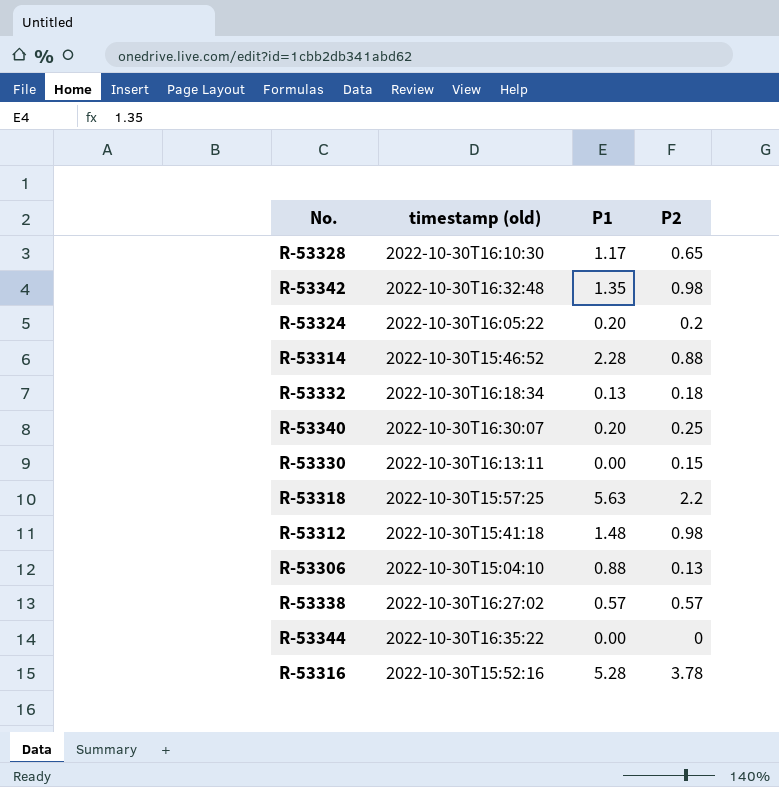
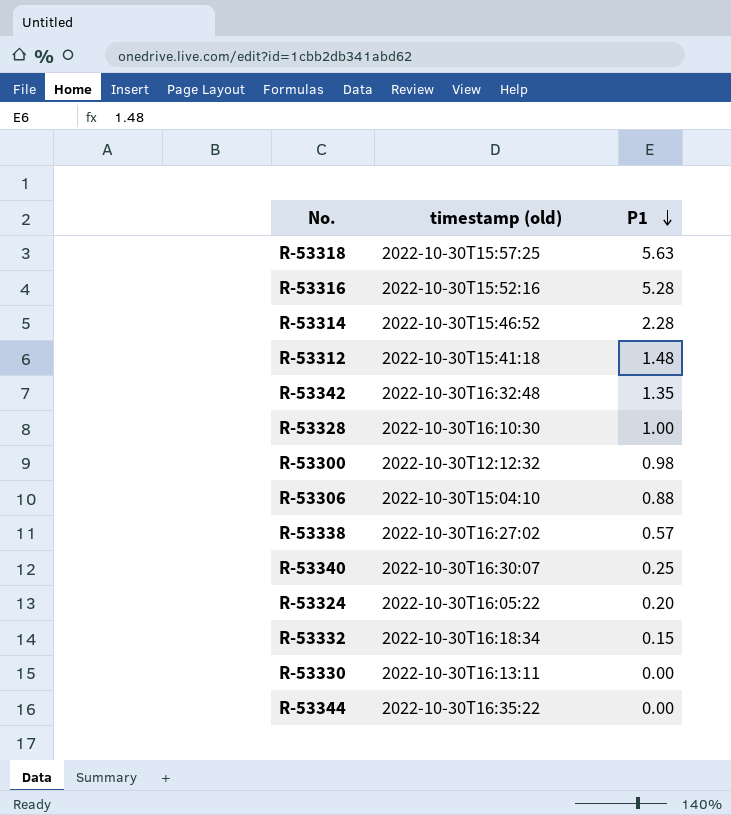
row order: none -> P1 descending
column P2 | position: 4 -> none
R-53328 | P1: 1.17 -> 1.00
row R-53300: none -> 2022-10-30T12:12:32 | 0.98
R-53340 | P1: 0.20 -> 0.25
R-53332 | P1: 0.13 -> 0.15

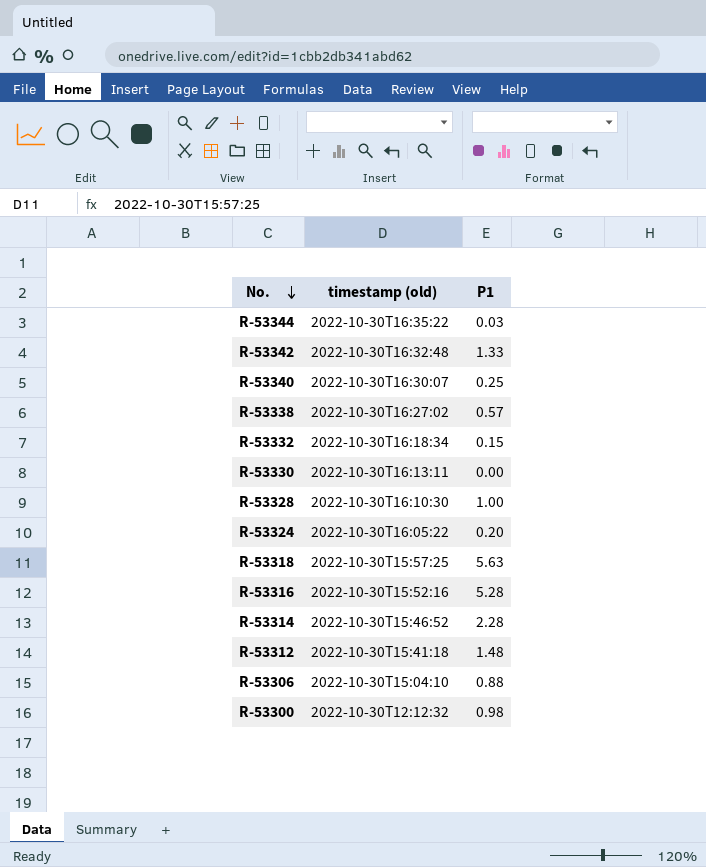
row order: P1 descending -> No. descending
R-53344 | P1: 0.00 -> 0.03
R-53342 | P1: 1.35 -> 1.33

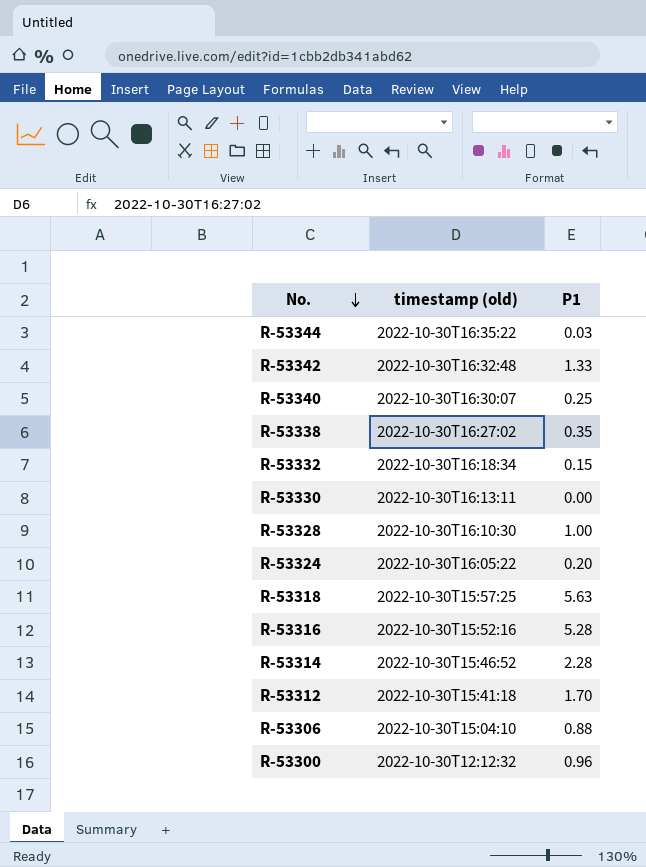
R-53338 | P1: 0.57 -> 0.35
R-53312 | P1: 1.48 -> 1.70
R-53300 | P1: 0.98 -> 0.96

